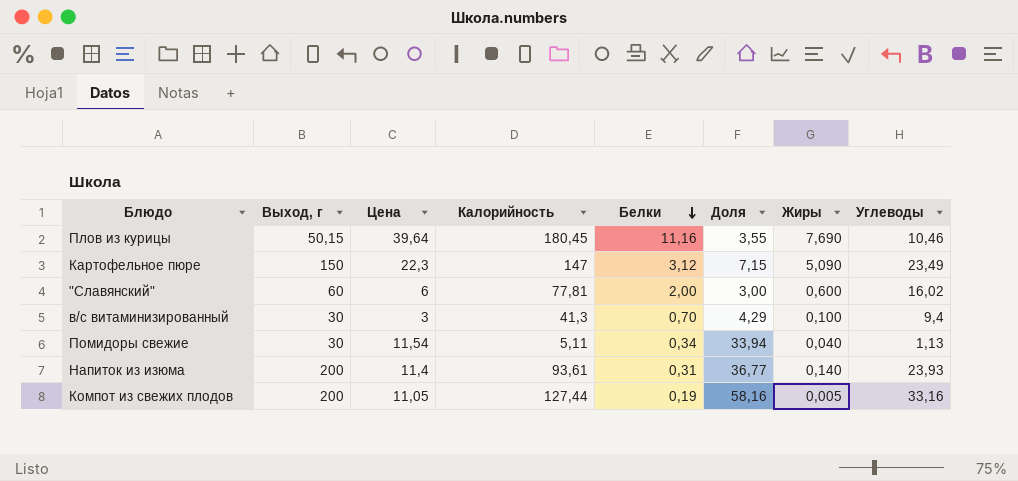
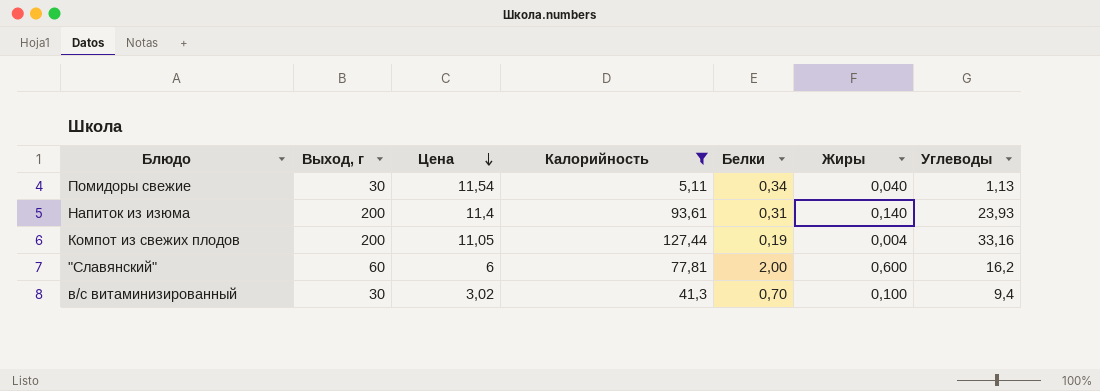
filter: none -> Калорийность <= 127,44
row order: Белки descending -> Цена descending
column Доля | formula: [Цена] / [Белки] -> none
Компот из свежих плодов | Жиры: 0,005 -> 0,004
"Славянский" | Углеводы: 16,02 -> 16,2
в/с витаминизированный | Цена: 3 -> 3,02

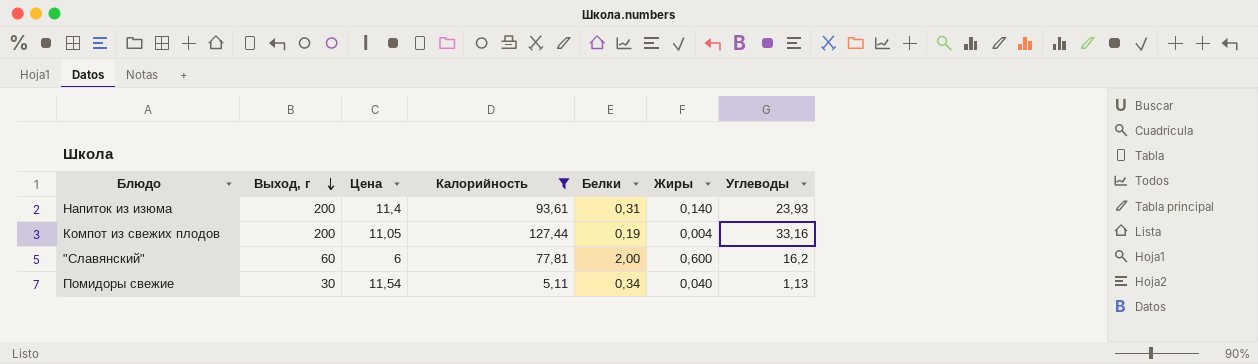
row order: Цена descending -> Выход, г descending
row в/с витаминизированный: 30 | 3,02 | 41,3 | 0,70 | 0,100 | 9,4 -> none

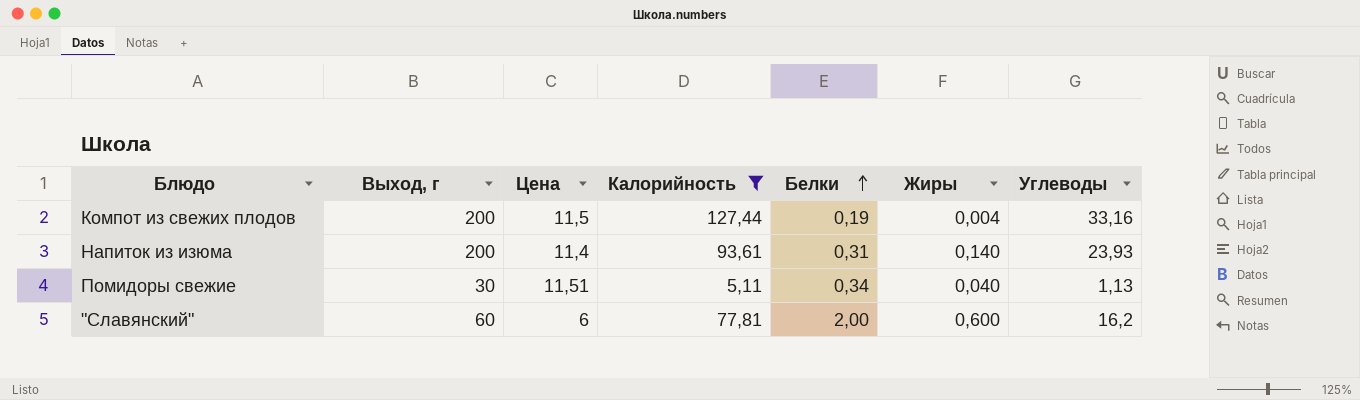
row order: Выход, г descending -> Белки ascending
Компот из свежих плодов | Цена: 11,05 -> 11,5
Помидоры свежие | Цена: 11,54 -> 11,51

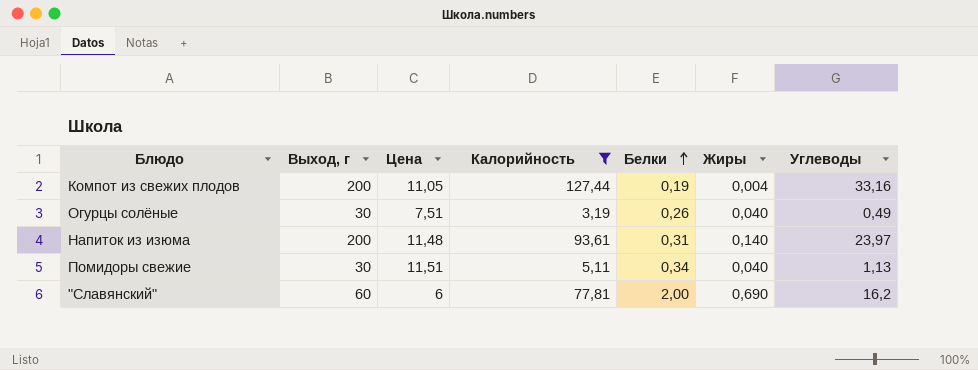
Компот из свежих плодов | Цена: 11,5 -> 11,05
row Огурцы солёные: none -> 30 | 7,51 | 3,19 | 0,26 | 0,040 | 0,49
Напиток из изюма | Цена: 11,4 -> 11,48
Напиток из изюма | Углеводы: 23,93 -> 23,97
"Славянский" | Жиры: 0,600 -> 0,690

